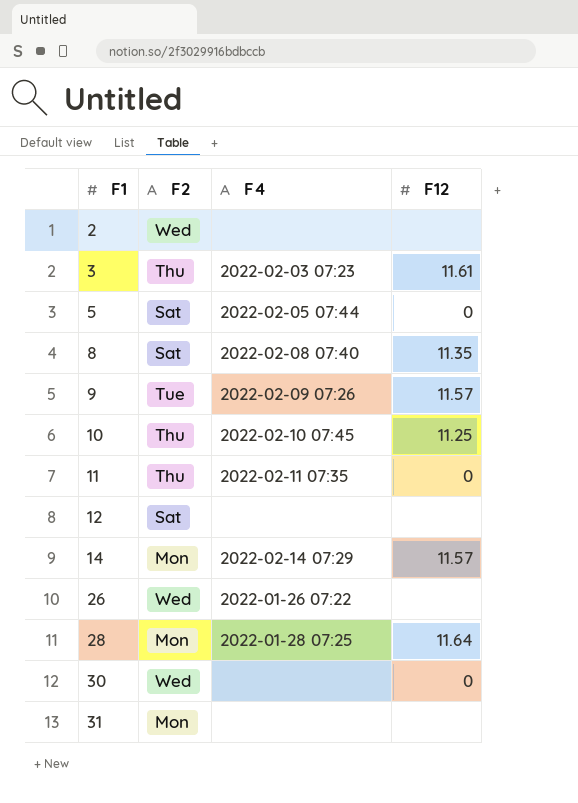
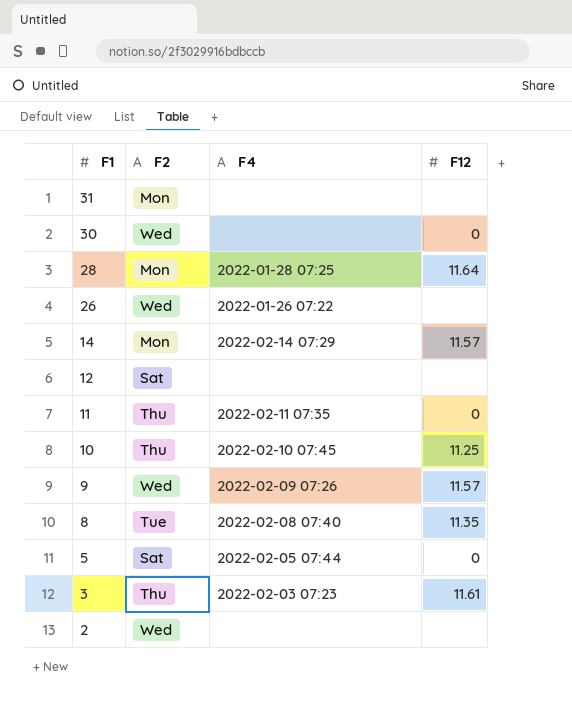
row order: F1 ascending -> F1 descending
9 | F2: Tue -> Wed
8 | F2: Sat -> Tue

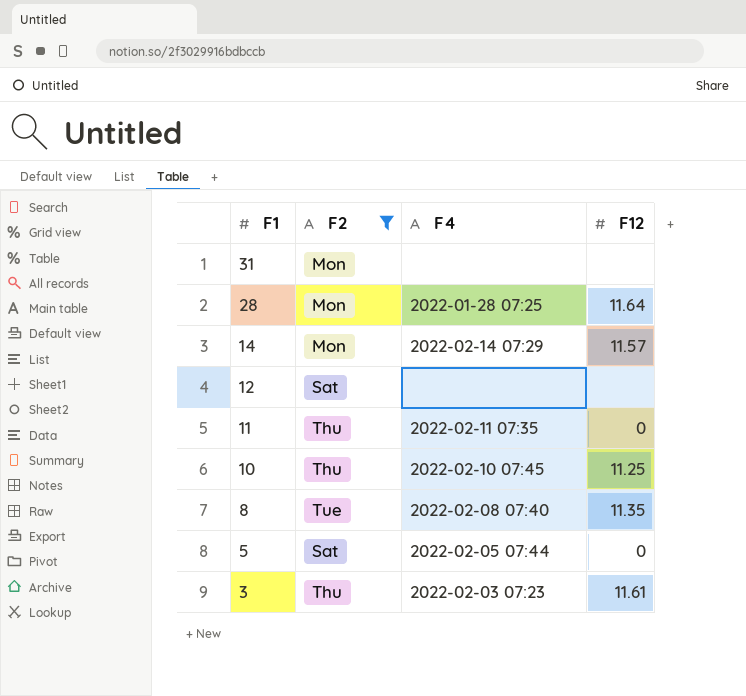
filter: none -> F2 != Wed

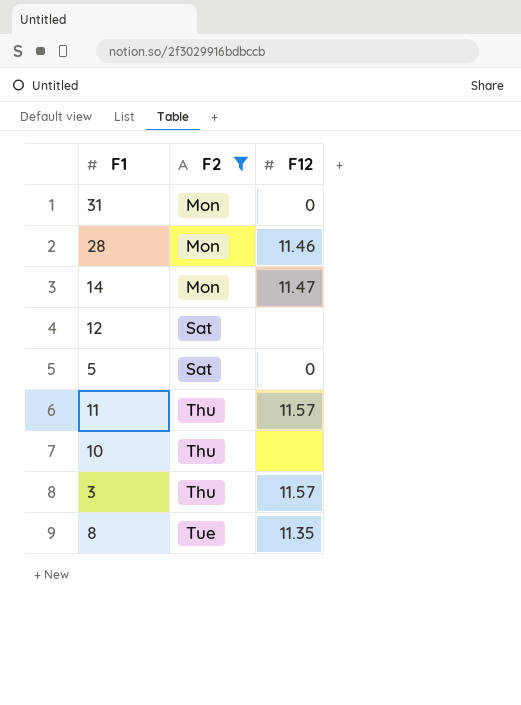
row order: F1 descending -> F2 ascending
column F4 | position: 3 -> none
31 | F12: none -> 0
28 | F12: 11.64 -> 11.46
14 | F12: 11.57 -> 11.47
11 | F12: 0 -> 11.57
10 | F12: 11.25 -> none
3 | F12: 11.61 -> 11.57

